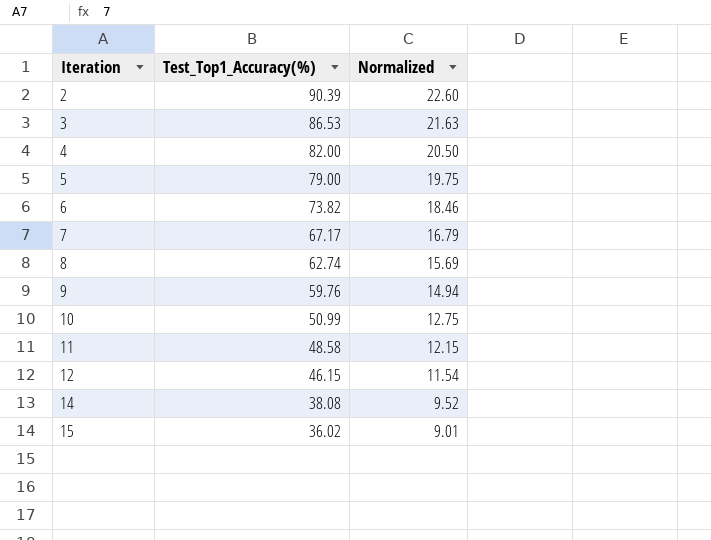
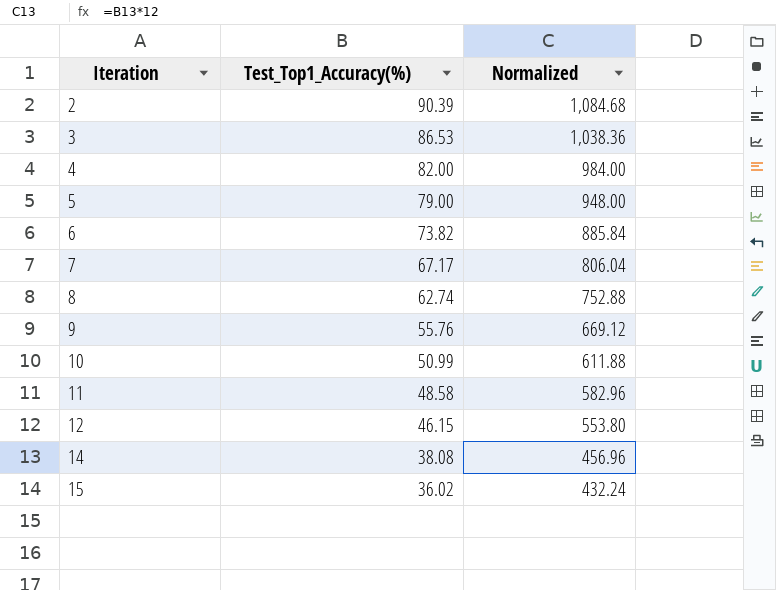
column Normalized | formula: [Test_Top1_Accuracy(%)] * 0.25 -> [Test_Top1_Accuracy(%)] * 12
9 | Test_Top1_Accuracy(%): 59.76 -> 55.76

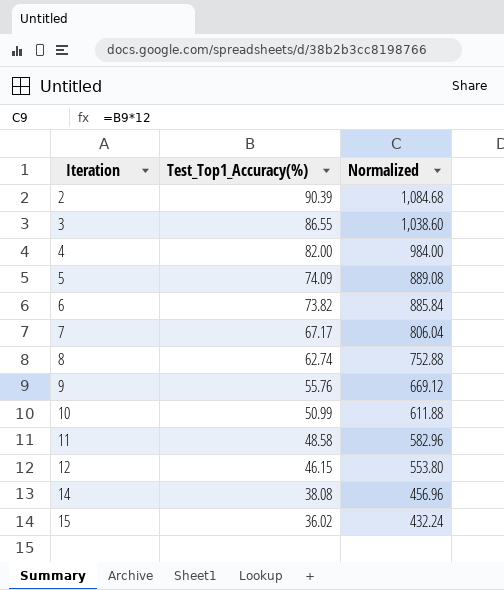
3 | Test_Top1_Accuracy(%): 86.53 -> 86.55
3 | Normalized: 1,038.36 -> 1,038.60
5 | Test_Top1_Accuracy(%): 79.00 -> 74.09
5 | Normalized: 948.00 -> 889.08

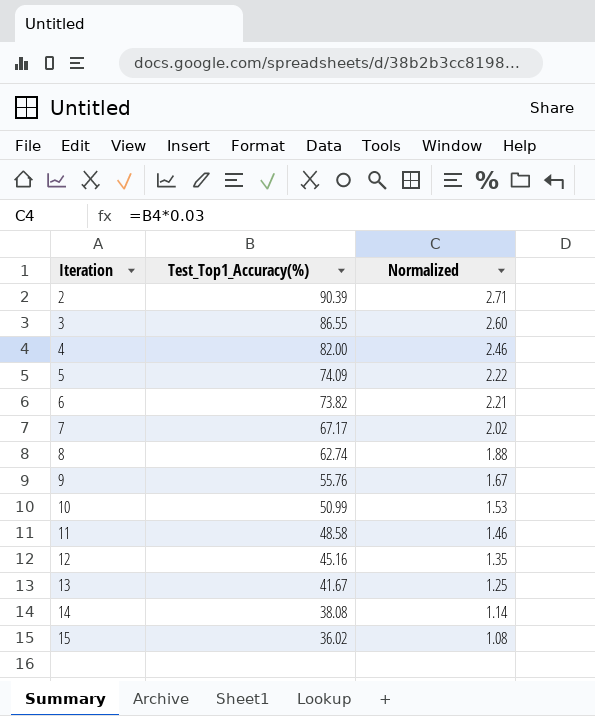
column Normalized | formula: [Test_Top1_Accuracy(%)] * 12 -> [Test_Top1_Accuracy(%)] * 0.03
12 | Test_Top1_Accuracy(%): 46.15 -> 45.16
row 13: none -> 41.67 | 1.25

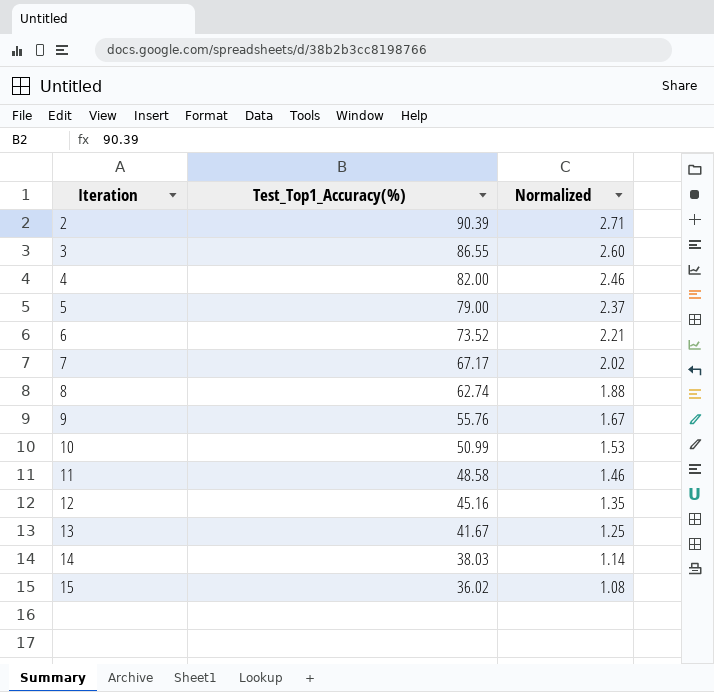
5 | Test_Top1_Accuracy(%): 74.09 -> 79.00
5 | Normalized: 2.22 -> 2.37
6 | Test_Top1_Accuracy(%): 73.82 -> 73.52
14 | Test_Top1_Accuracy(%): 38.08 -> 38.03

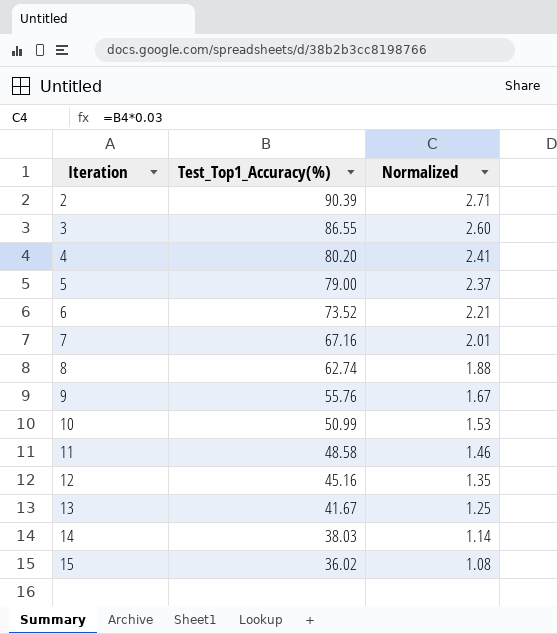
4 | Test_Top1_Accuracy(%): 82.00 -> 80.20
4 | Normalized: 2.46 -> 2.41
7 | Test_Top1_Accuracy(%): 67.17 -> 67.16
7 | Normalized: 2.02 -> 2.01

